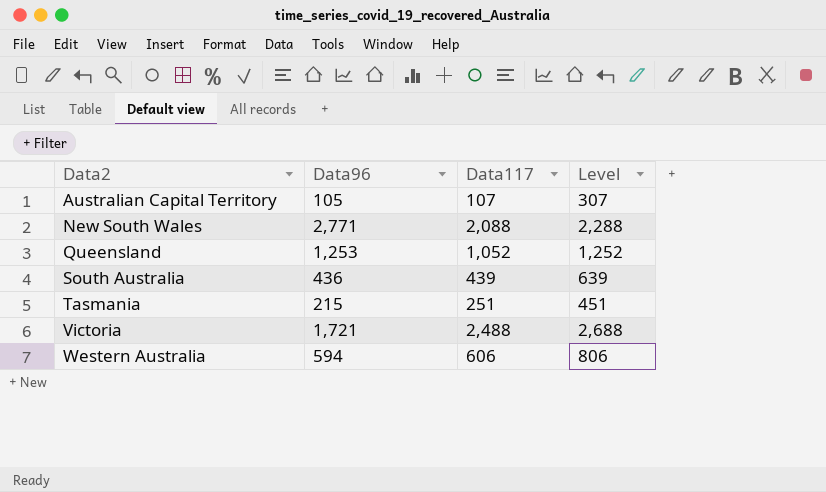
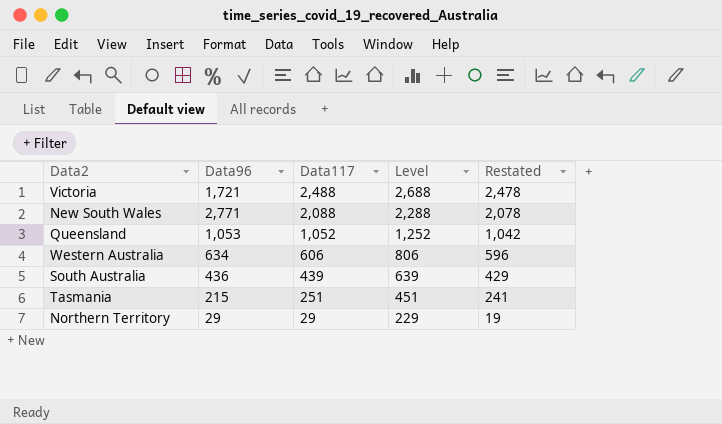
row order: Data2 ascending -> Data117 descending
column Restated | formula: none -> [Data117] - 10
row Australian Capital Territory: 105 | 107 | 307 -> none
Queensland | Data96: 1,253 -> 1,053
Western Australia | Data96: 594 -> 634
row Northern Territory: none -> 29 | 29 | 229 | 19

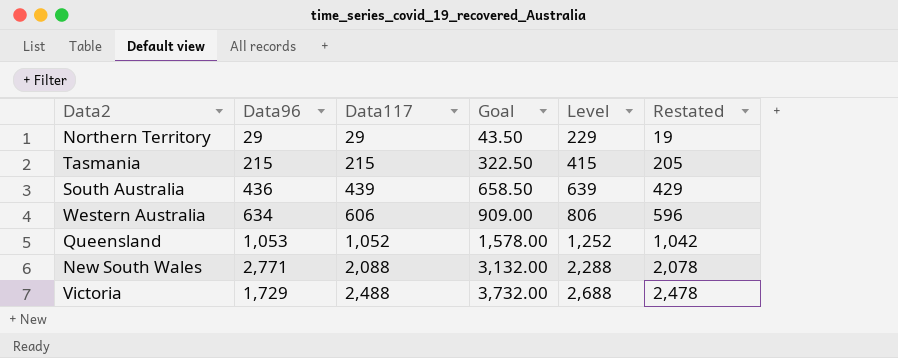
row order: Data117 descending -> Data117 ascending
column Goal | formula: none -> [Data117] * 1.5
Tasmania | Data117: 251 -> 215
Tasmania | Level: 451 -> 415
Tasmania | Restated: 241 -> 205
Victoria | Data96: 1,721 -> 1,729

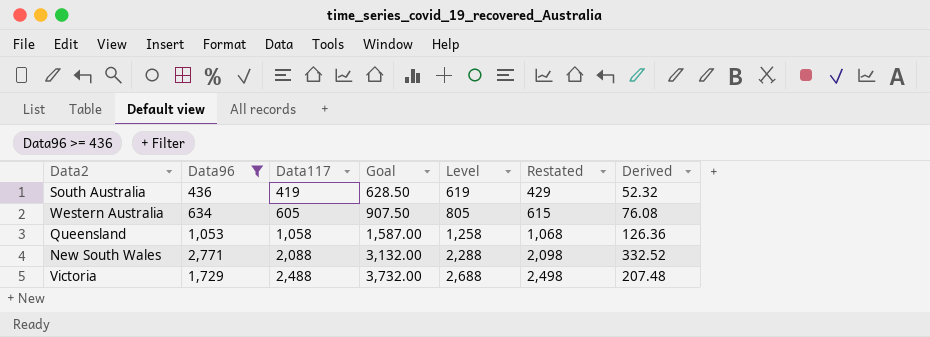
filter: none -> Data96 >= 436
column Restated | formula: [Data117] - 10 -> [Data117] + 10
column Derived | formula: none -> [Data96] * 0.12
South Australia | Data117: 439 -> 419
South Australia | Goal: 658.50 -> 628.50
South Australia | Level: 639 -> 619
Western Australia | Data117: 606 -> 605
Western Australia | Goal: 909.00 -> 907.50
Western Australia | Level: 806 -> 805
Queensland | Data117: 1,052 -> 1,058
Queensland | Goal: 1,578.00 -> 1,587.00
Queensland | Level: 1,252 -> 1,258

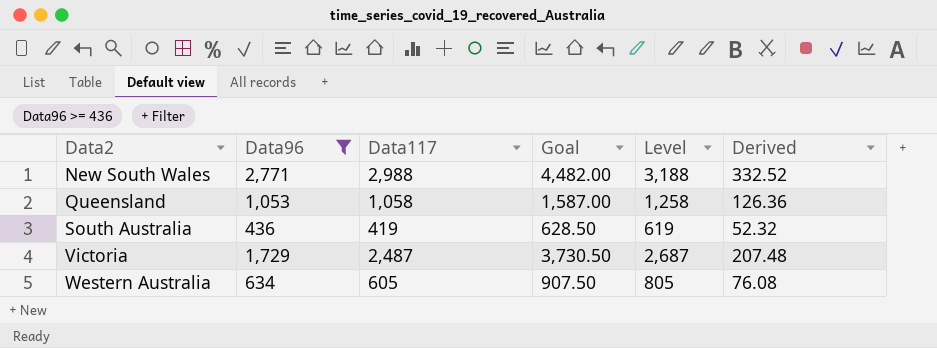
row order: Data117 ascending -> Data2 ascending
column Restated | formula: [Data117] + 10 -> none
New South Wales | Data117: 2,088 -> 2,988
New South Wales | Goal: 3,132.00 -> 4,482.00
New South Wales | Level: 2,288 -> 3,188
Victoria | Data117: 2,488 -> 2,487
Victoria | Goal: 3,732.00 -> 3,730.50
Victoria | Level: 2,688 -> 2,687

